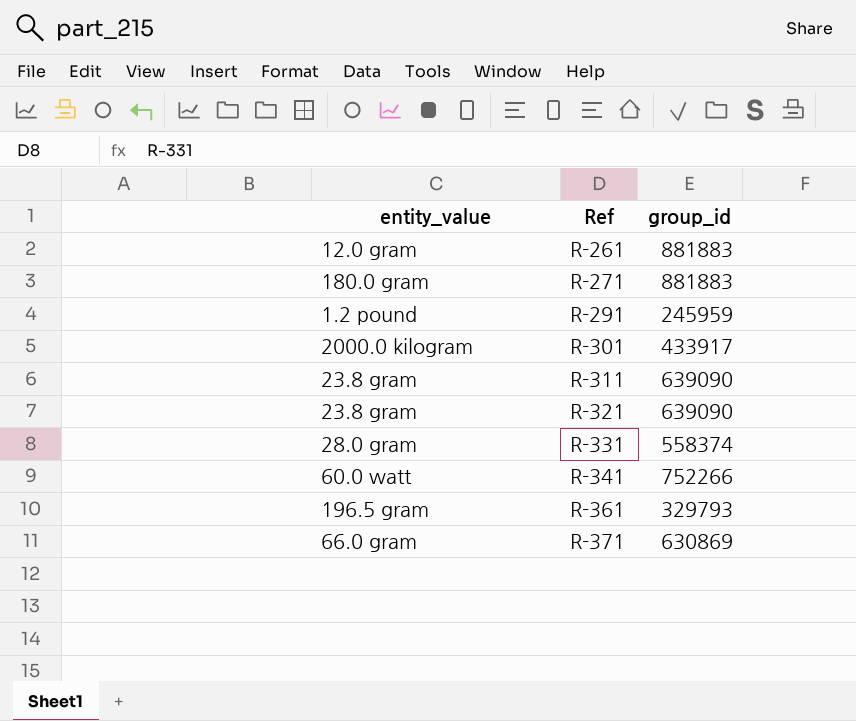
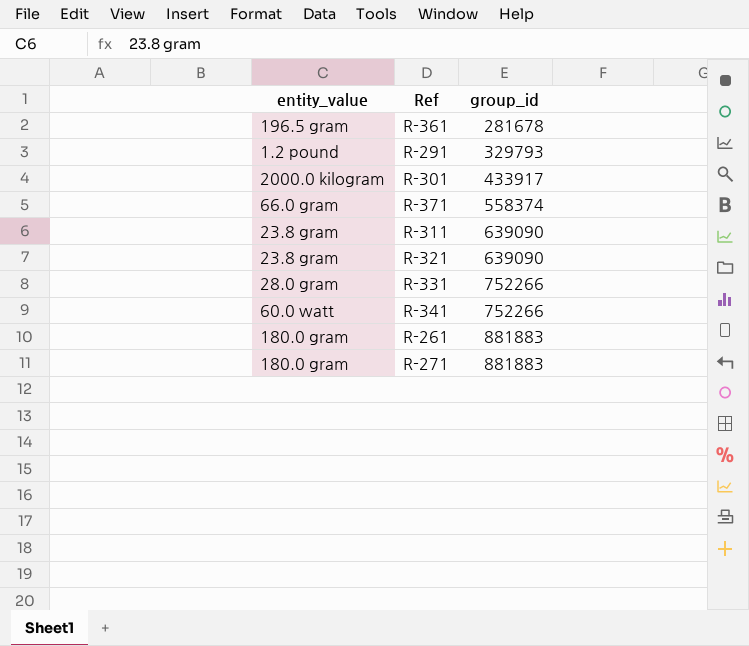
row order: Ref ascending -> group_id ascending
R-361 | group_id: 329793 -> 281678
R-291 | group_id: 245959 -> 329793
R-371 | group_id: 630869 -> 558374
R-331 | group_id: 558374 -> 752266
R-261 | entity_value: 12.0 gram -> 180.0 gram

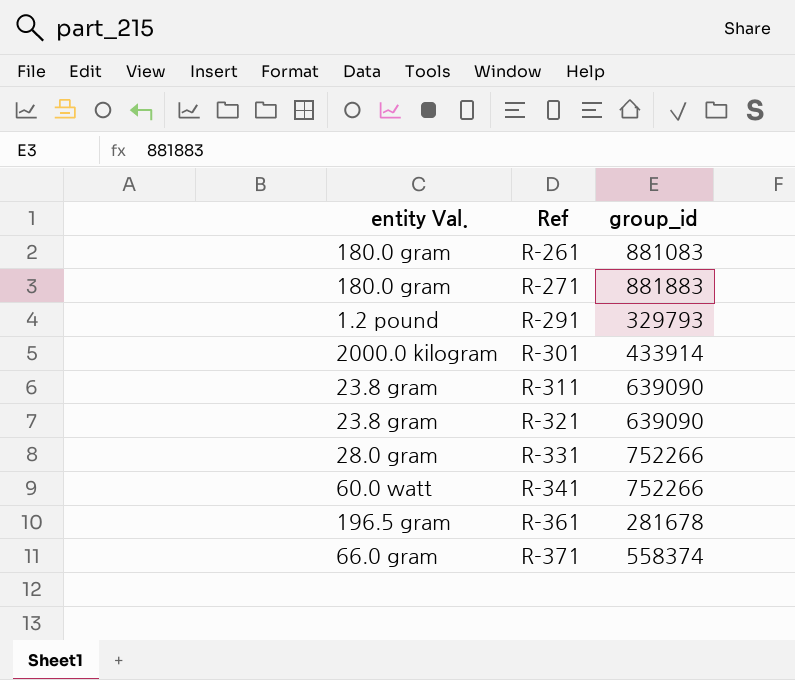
row order: group_id ascending -> Ref ascending
column name: entity_value -> entity Val.
R-261 | group_id: 881883 -> 881083
R-301 | group_id: 433917 -> 433914

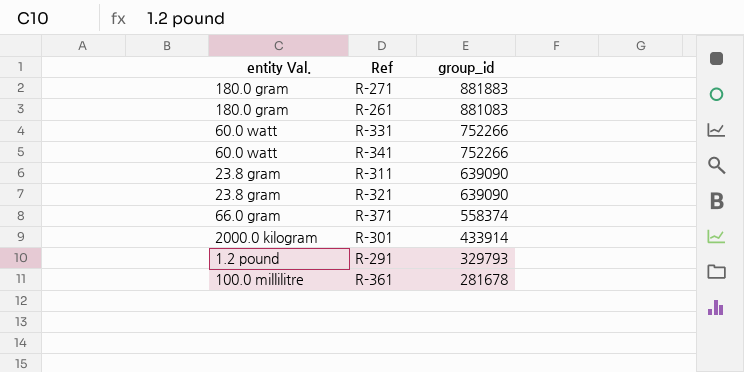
row order: Ref ascending -> group_id descending
R-331 | entity Val.: 28.0 gram -> 60.0 watt
R-361 | entity Val.: 196.5 gram -> 100.0 millilitre

